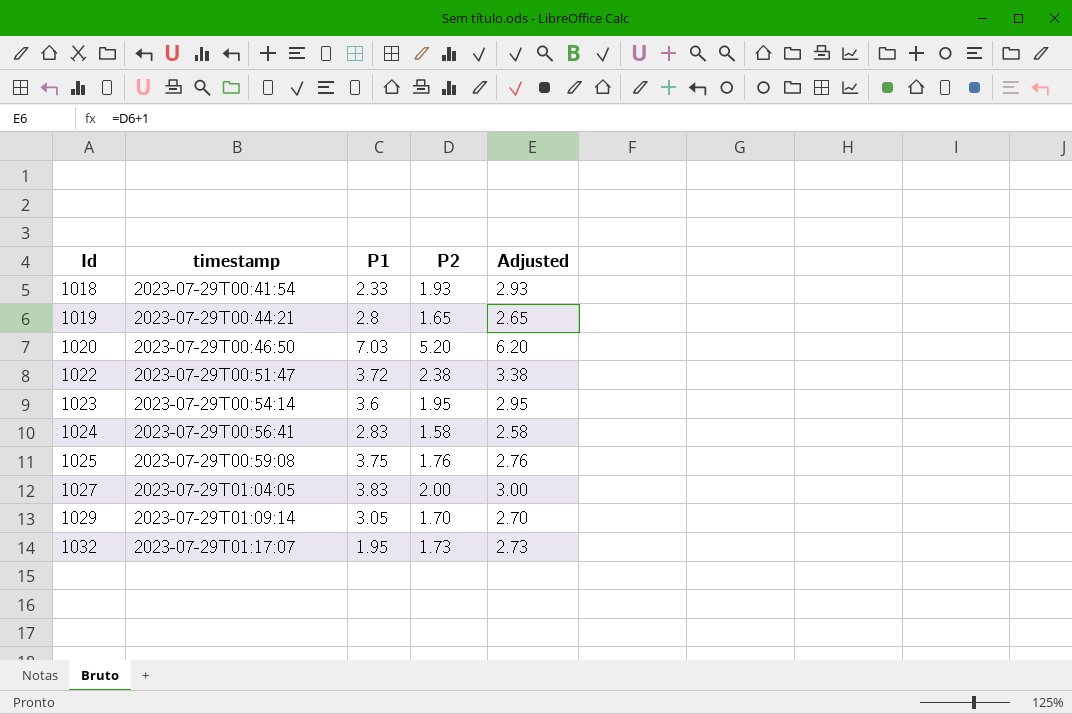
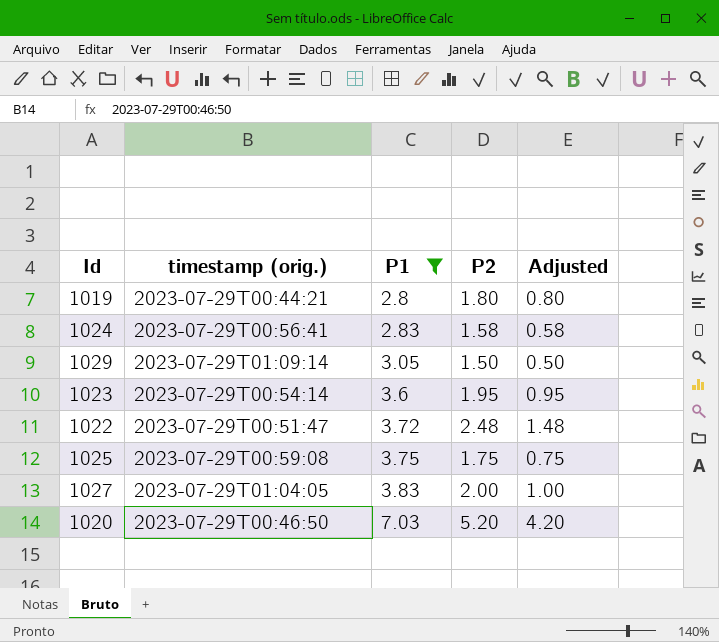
filter: none -> P1 >= 2.8
row order: Id ascending -> P1 ascending
column name: timestamp -> timestamp (orig.)
column Adjusted | formula: [P2] + 1 -> [P2] - 1
1019 | P2: 1.65 -> 1.80
1029 | P2: 1.70 -> 1.50
1022 | P2: 2.38 -> 2.48
1025 | P2: 1.76 -> 1.75

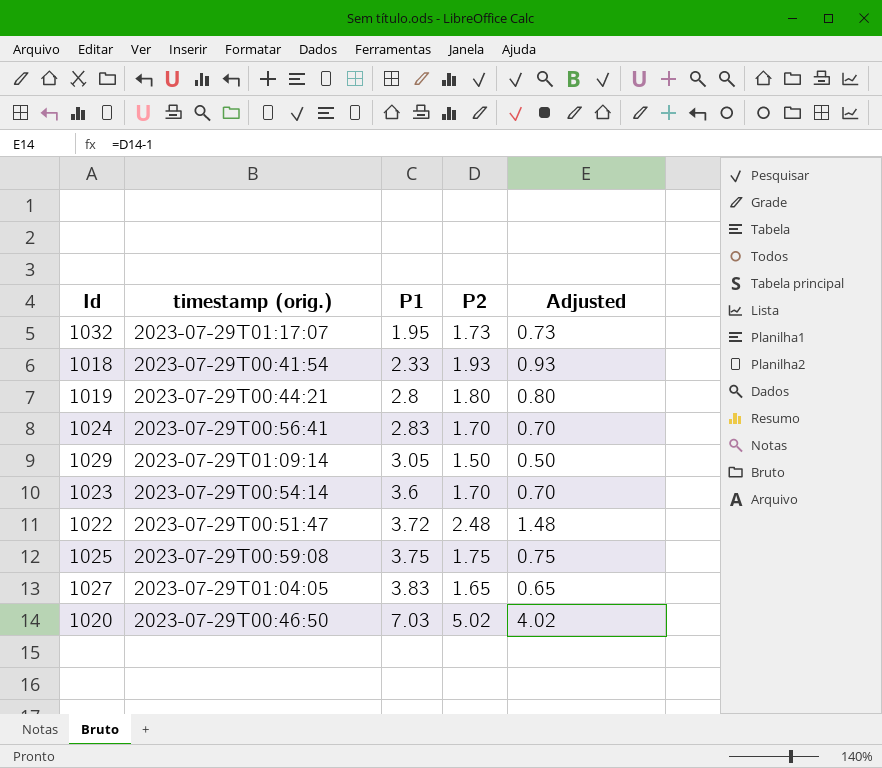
filter: P1 >= 2.8 -> none
1024 | P2: 1.58 -> 1.70
1024 | Adjusted: 0.58 -> 0.70
1023 | P2: 1.95 -> 1.70
1023 | Adjusted: 0.95 -> 0.70
1027 | P2: 2.00 -> 1.65
1027 | Adjusted: 1.00 -> 0.65
1020 | P2: 5.20 -> 5.02
1020 | Adjusted: 4.20 -> 4.02

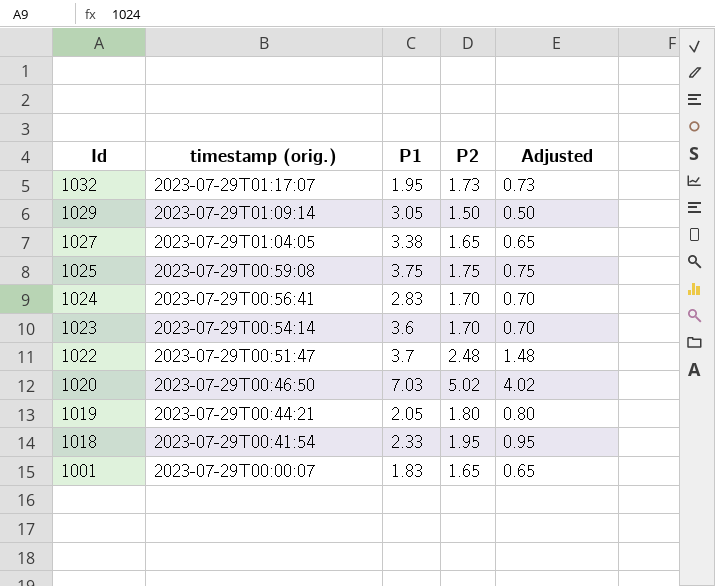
row order: P1 ascending -> Id descending
1027 | P1: 3.83 -> 3.38
1022 | P1: 3.72 -> 3.7
1019 | P1: 2.8 -> 2.05
1018 | P2: 1.93 -> 1.95
1018 | Adjusted: 0.93 -> 0.95
row 1001: none -> 2023-07-29T00:00:07 | 1.83 | 1.65 | 0.65

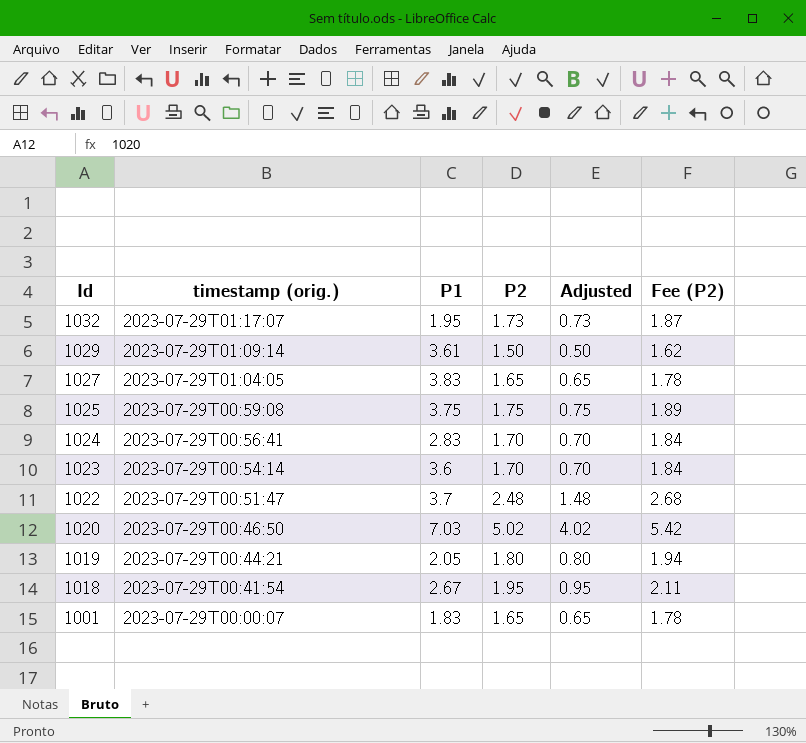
column Fee (P2) | formula: none -> [P2] * 1.08
1029 | P1: 3.05 -> 3.61
1027 | P1: 3.38 -> 3.83
1018 | P1: 2.33 -> 2.67

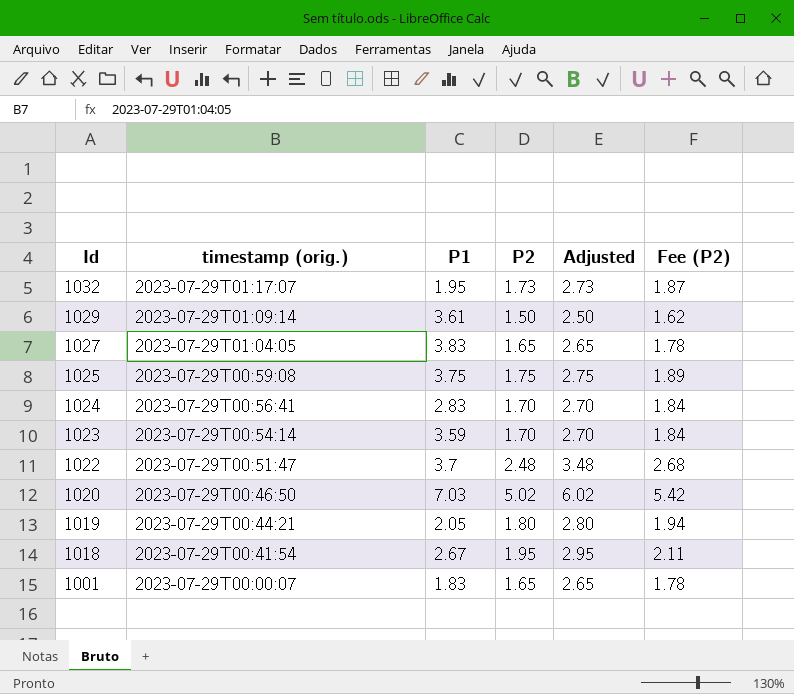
column Adjusted | formula: [P2] - 1 -> [P2] + 1
1023 | P1: 3.6 -> 3.59

